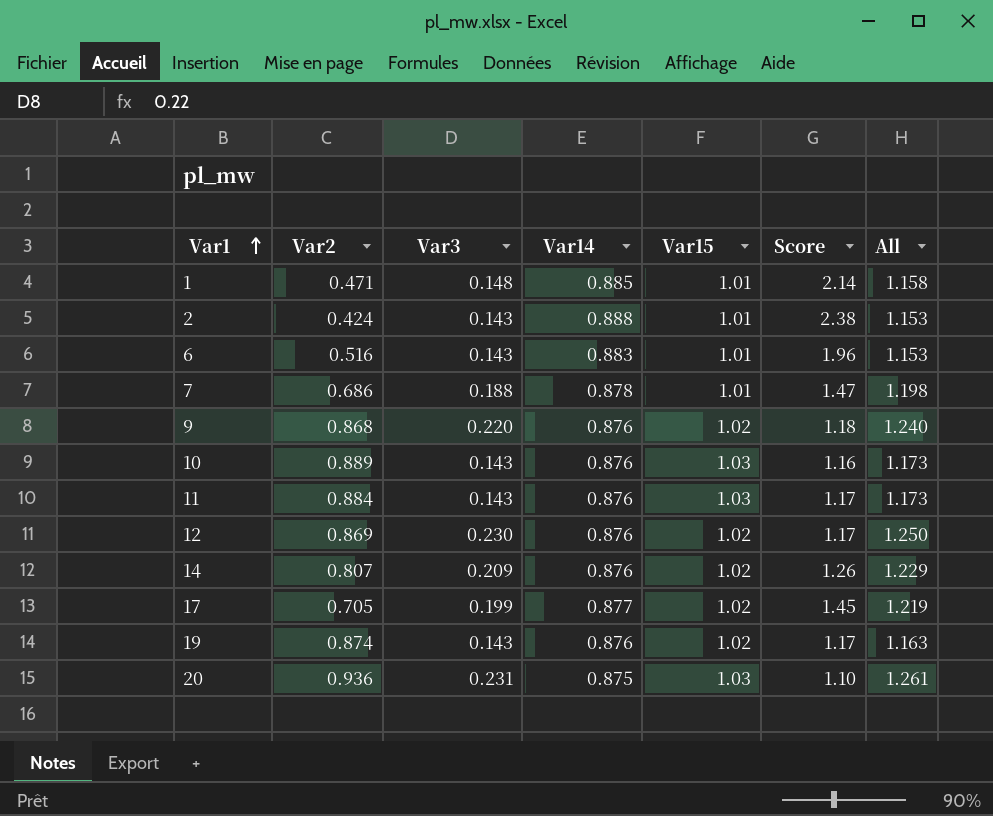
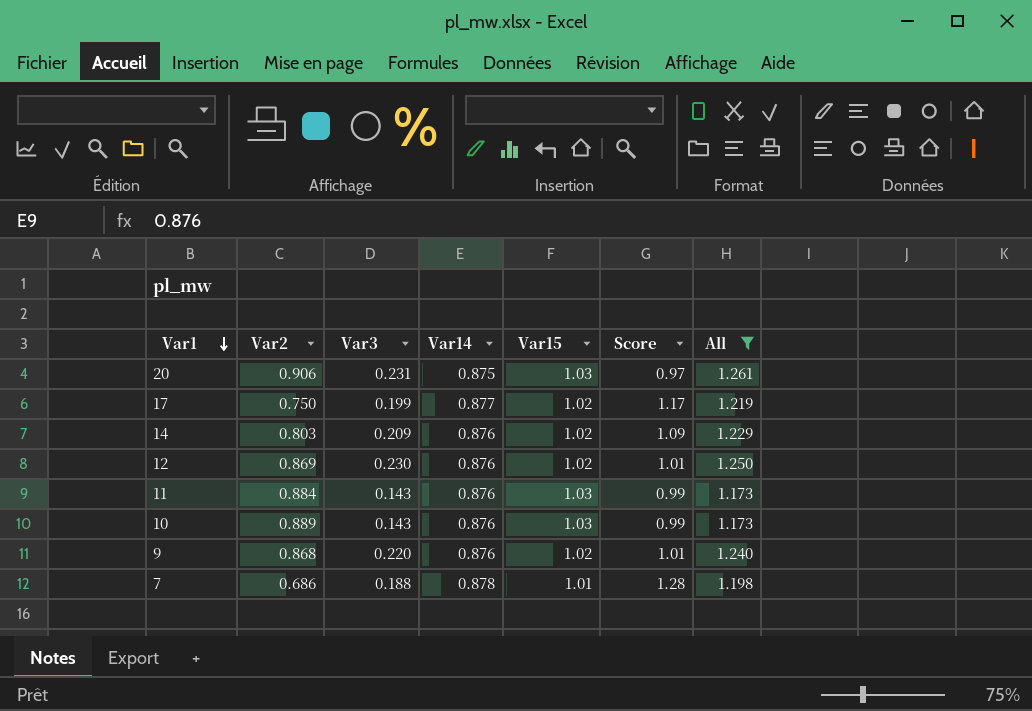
filter: none -> All >= 1.173
row order: Var1 ascending -> Var1 descending
column Score | formula: [Var15] / [Var2] -> [Var14] / [Var2]
20 | Var2: 0.936 -> 0.906
17 | Var2: 0.705 -> 0.750
14 | Var2: 0.807 -> 0.803

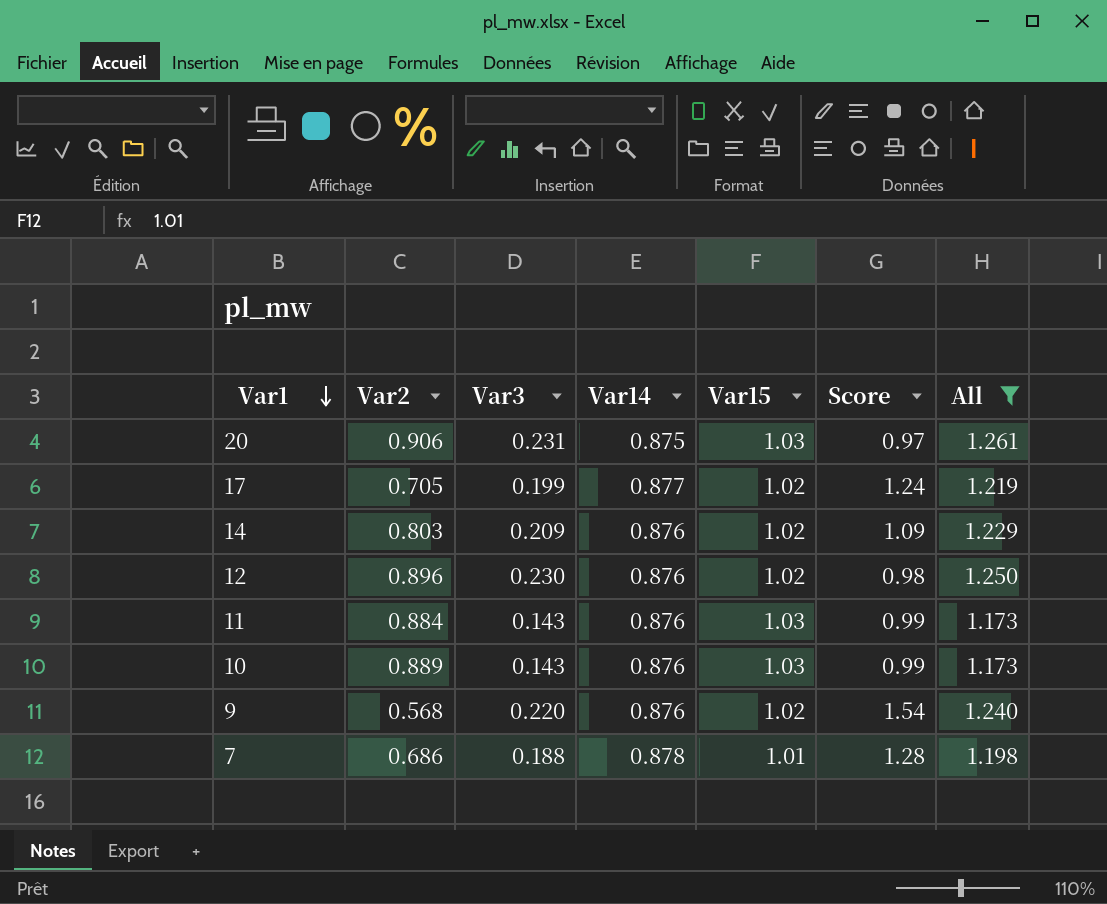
17 | Var2: 0.750 -> 0.705
17 | Score: 1.17 -> 1.24
12 | Var2: 0.869 -> 0.896
12 | Score: 1.01 -> 0.98
9 | Var2: 0.868 -> 0.568
9 | Score: 1.01 -> 1.54

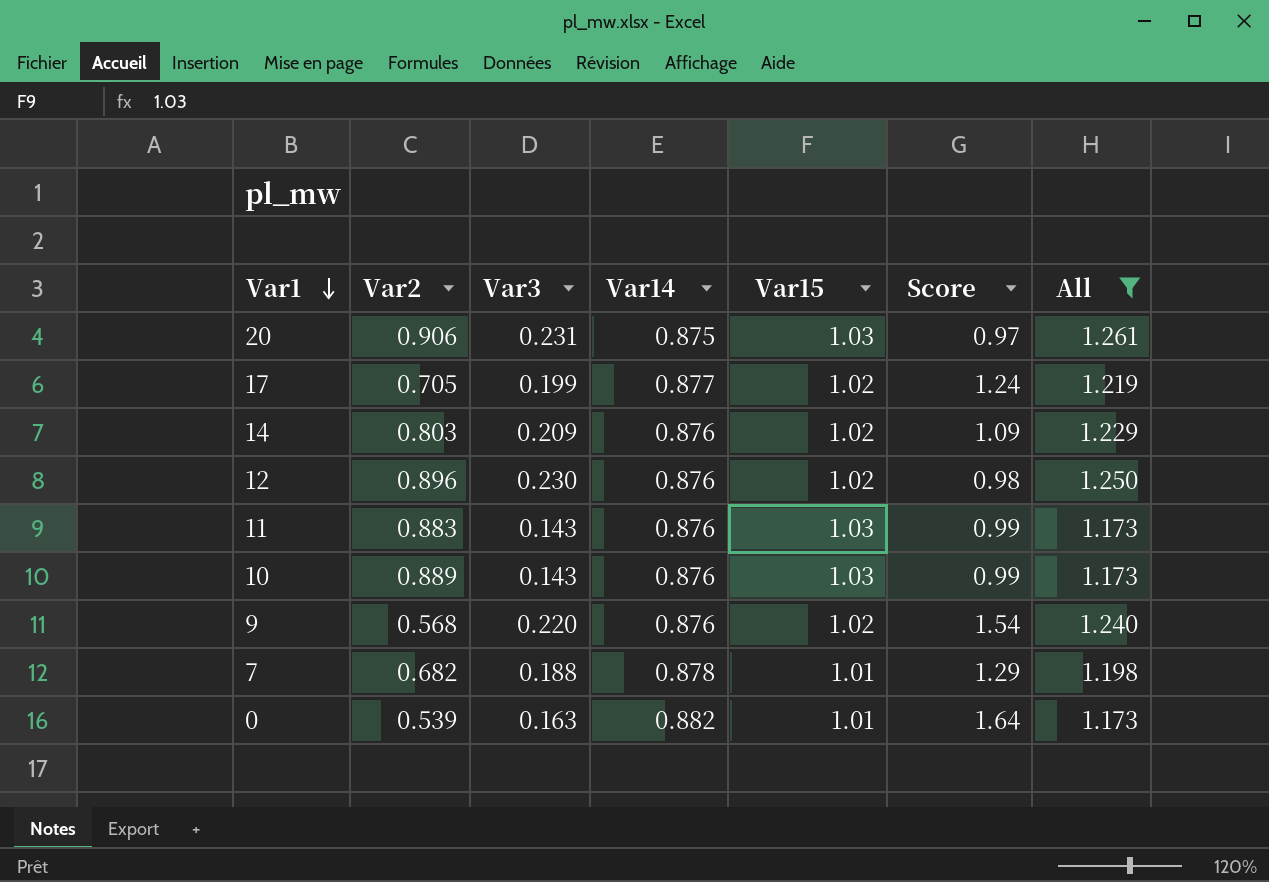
11 | Var2: 0.884 -> 0.883
7 | Var2: 0.686 -> 0.682
7 | Score: 1.28 -> 1.29
row 0: none -> 0.539 | 0.163 | 0.882 | 1.01 | 1.64 | 1.173

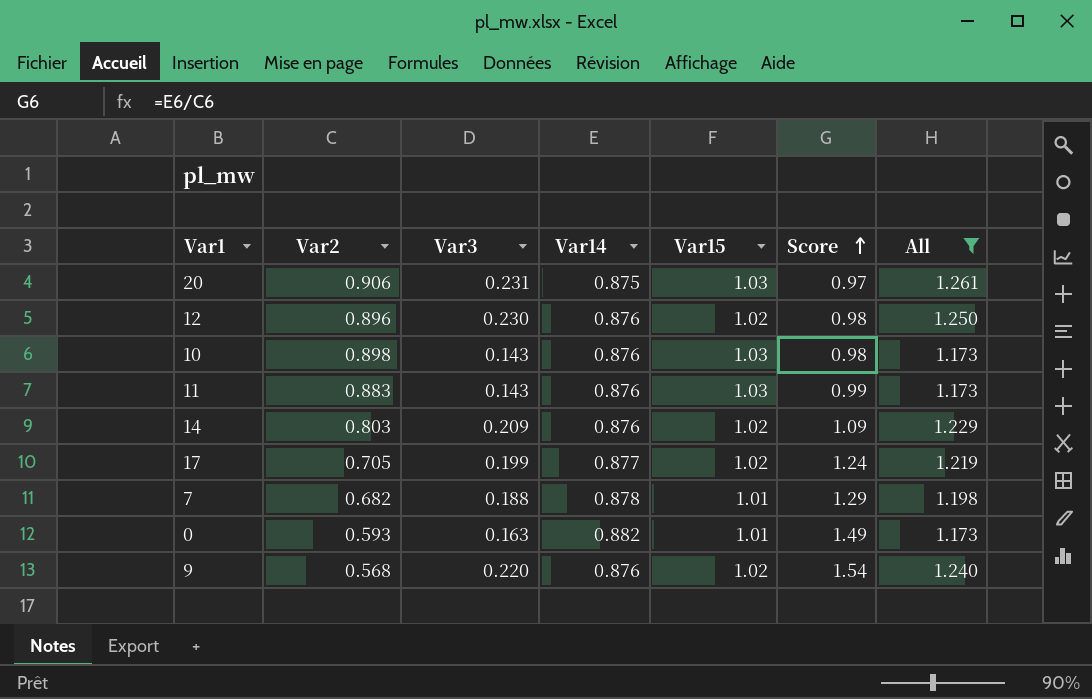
row order: Var1 descending -> Score ascending
10 | Var2: 0.889 -> 0.898
10 | Score: 0.99 -> 0.98
0 | Var2: 0.539 -> 0.593
0 | Score: 1.64 -> 1.49

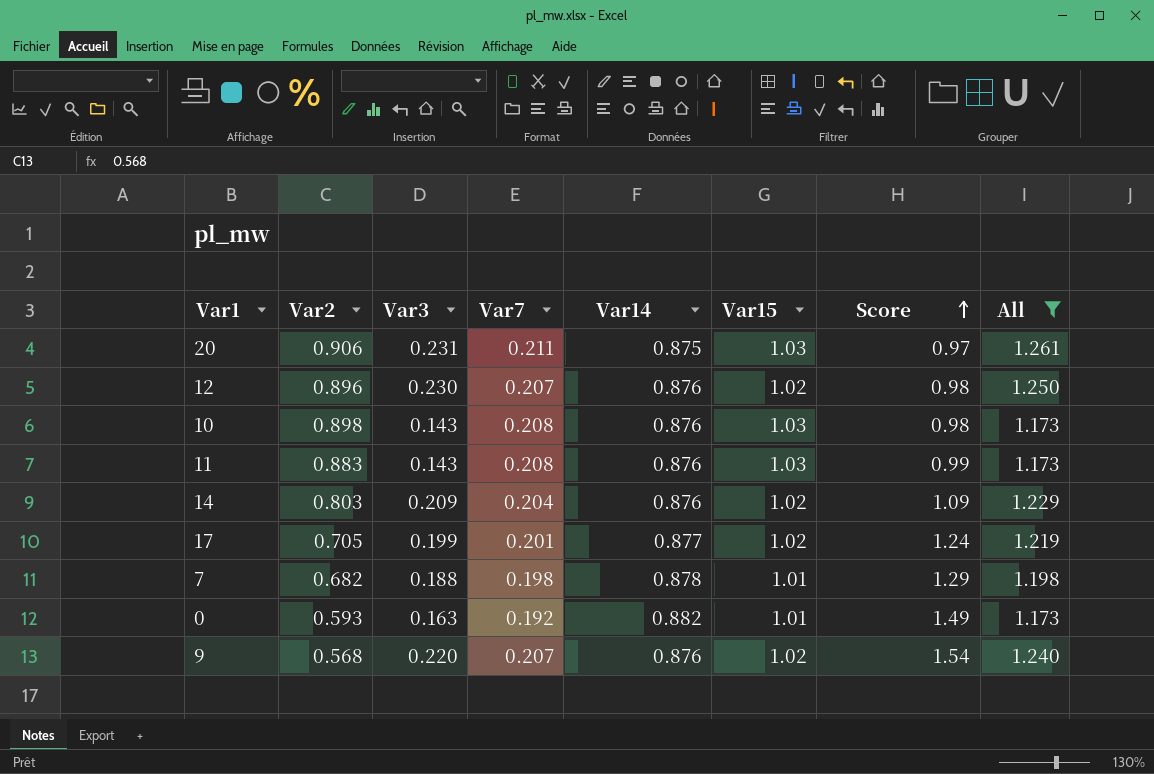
column Var7 | position: none -> 4

